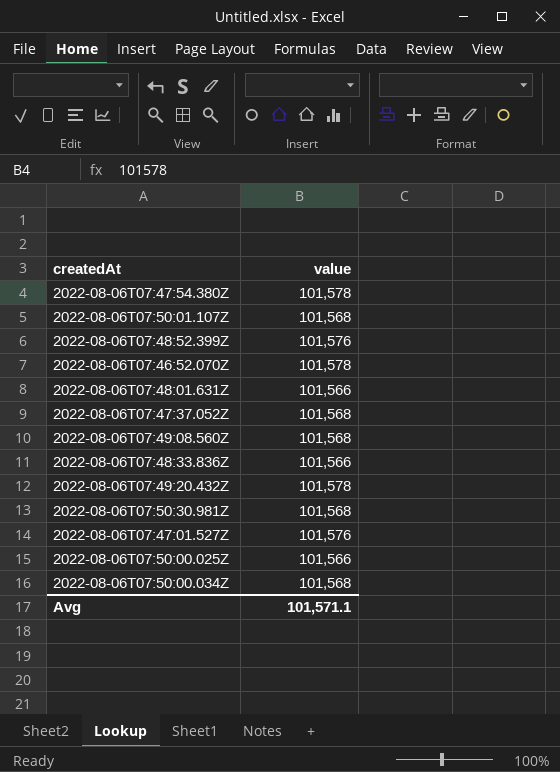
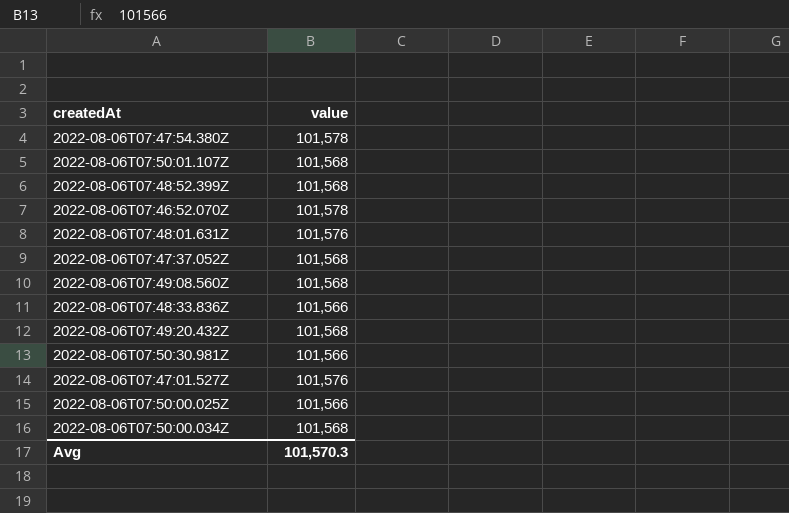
2022-08-06T07:48:52.399Z | value: 101,576 -> 101,568
2022-08-06T07:48:01.631Z | value: 101,566 -> 101,576
2022-08-06T07:49:20.432Z | value: 101,578 -> 101,568
2022-08-06T07:50:30.981Z | value: 101,568 -> 101,566
Avg | value: 101,571.1 -> 101,570.3

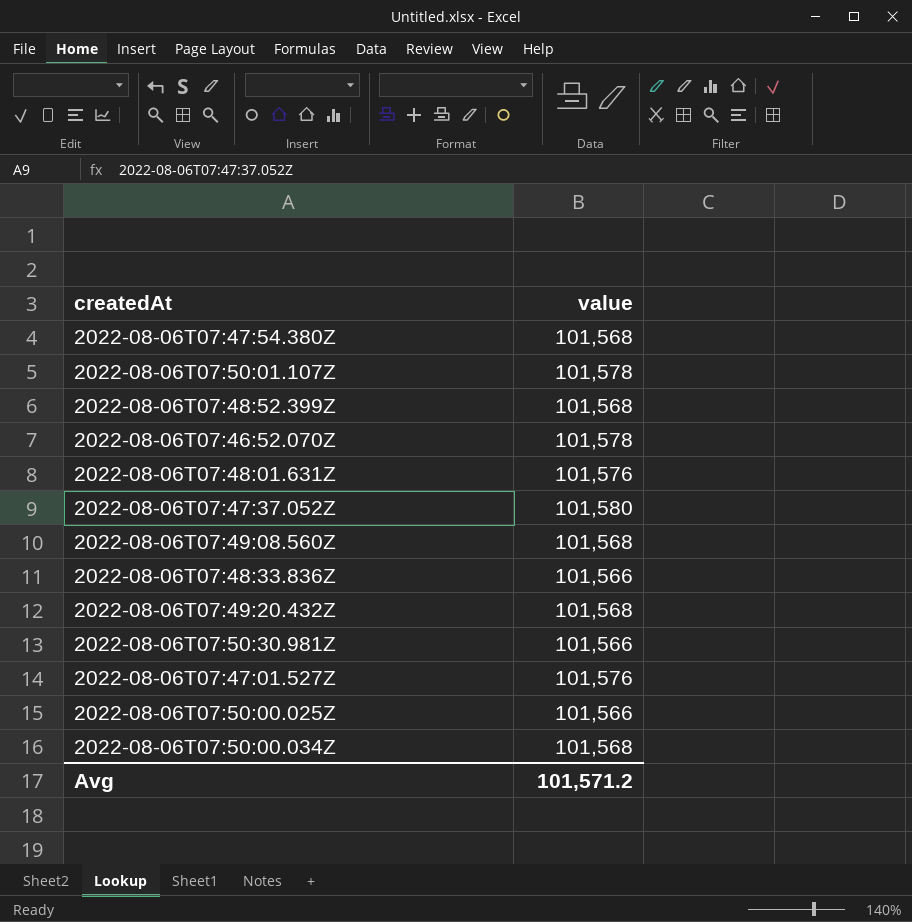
2022-08-06T07:47:54.380Z | value: 101,578 -> 101,568
2022-08-06T07:50:01.107Z | value: 101,568 -> 101,578
2022-08-06T07:47:37.052Z | value: 101,568 -> 101,580
Avg | value: 101,570.3 -> 101,571.2

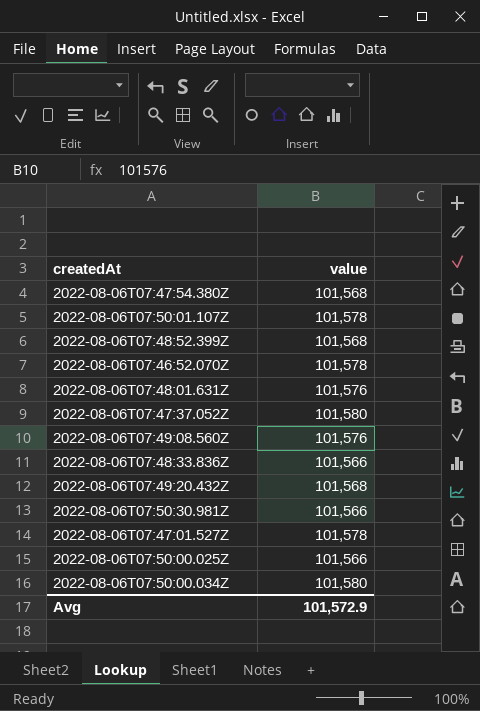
2022-08-06T07:49:08.560Z | value: 101,568 -> 101,576
2022-08-06T07:47:01.527Z | value: 101,576 -> 101,578
2022-08-06T07:50:00.034Z | value: 101,568 -> 101,580
Avg | value: 101,571.2 -> 101,572.9

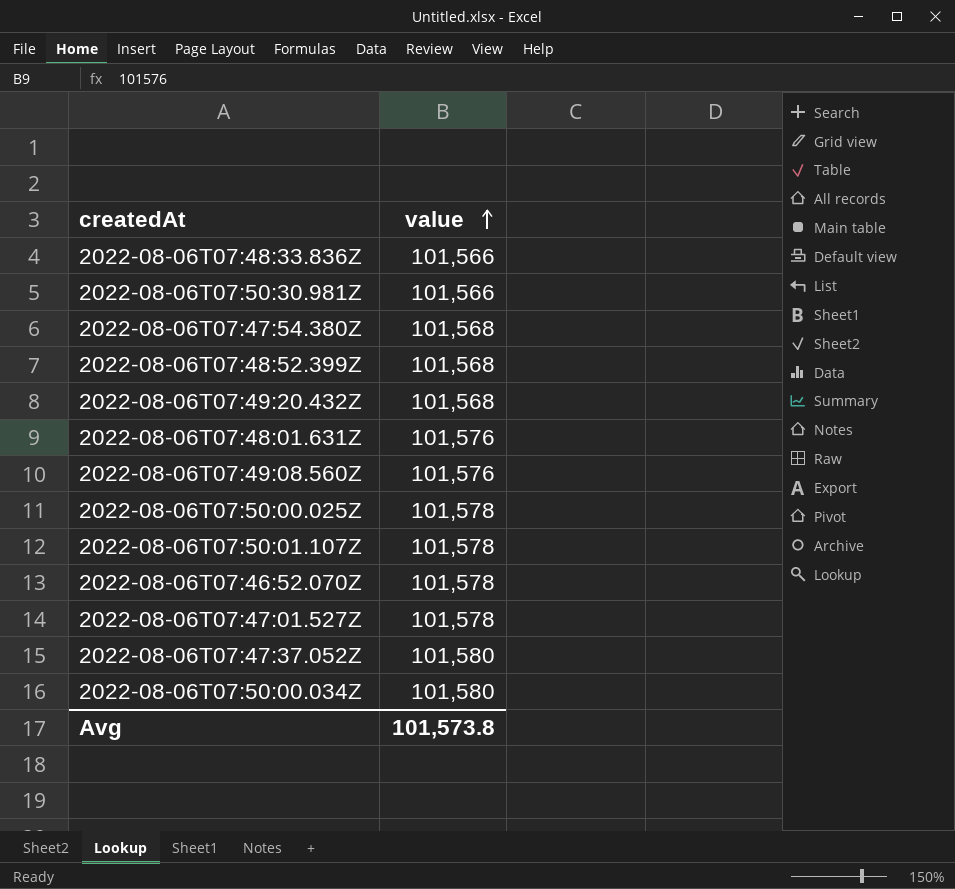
row order: none -> value ascending
2022-08-06T07:50:00.025Z | value: 101,566 -> 101,578
Avg | value: 101,572.9 -> 101,573.8

